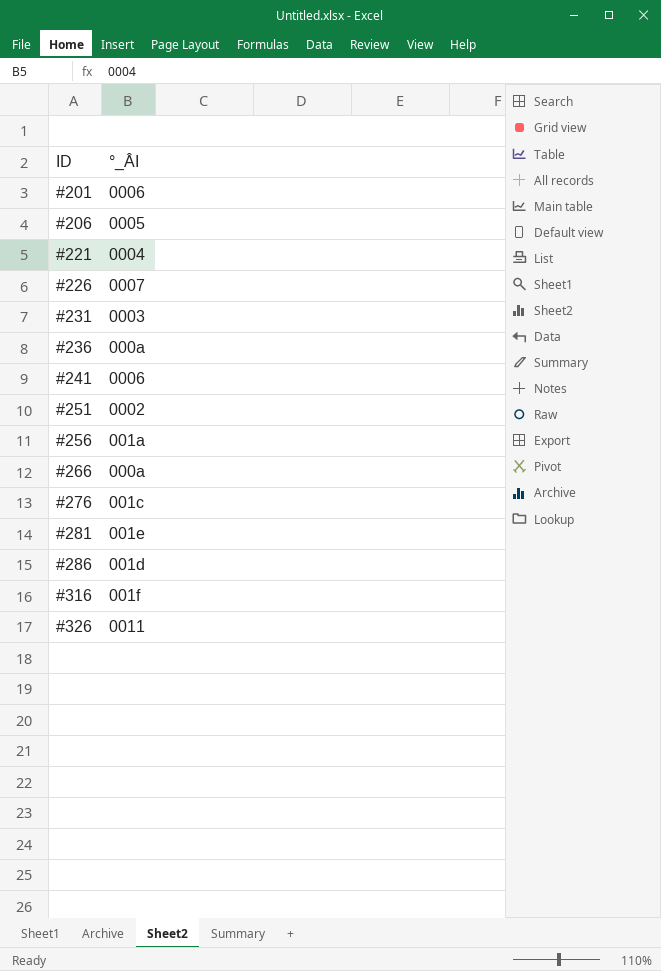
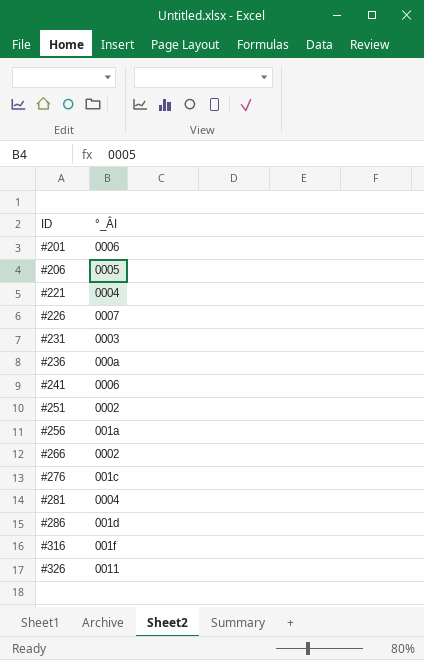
#266 | °_ÂI: 000a -> 0002
#281 | °_ÂI: 001e -> 0004

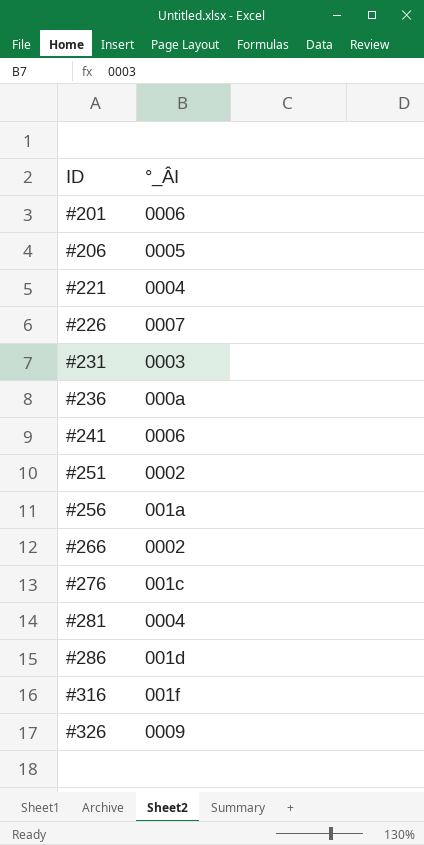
#326 | °_ÂI: 0011 -> 0009

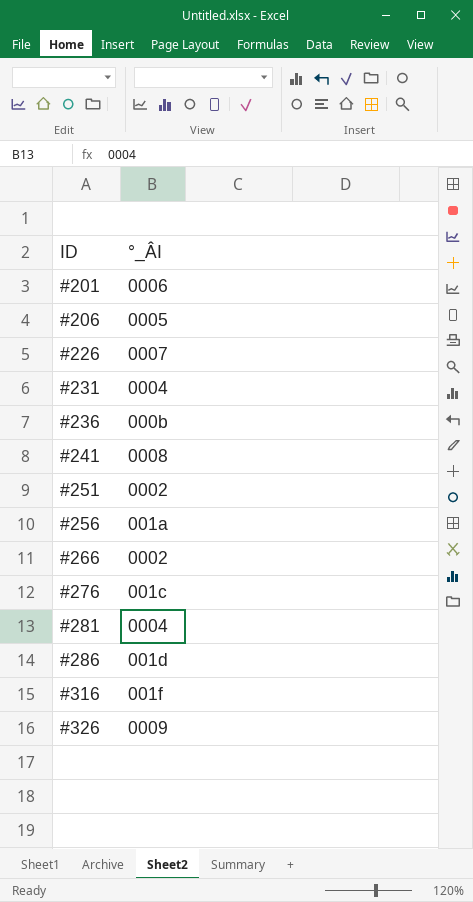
row #221: 0004 -> none
#231 | °_ÂI: 0003 -> 0004
#236 | °_ÂI: 000a -> 000b
#241 | °_ÂI: 0006 -> 0008

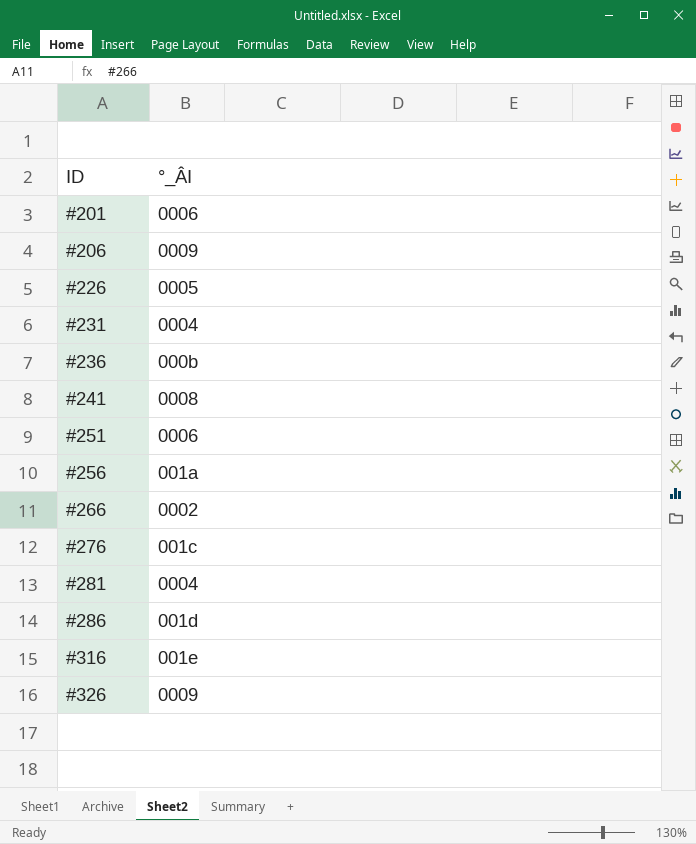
#206 | °_ÂI: 0005 -> 0009
#226 | °_ÂI: 0007 -> 0005
#251 | °_ÂI: 0002 -> 0006
#316 | °_ÂI: 001f -> 001e

